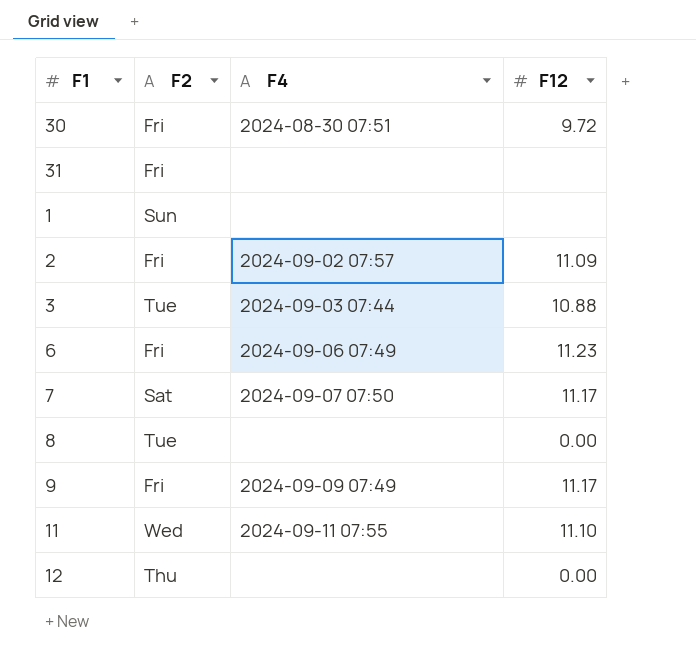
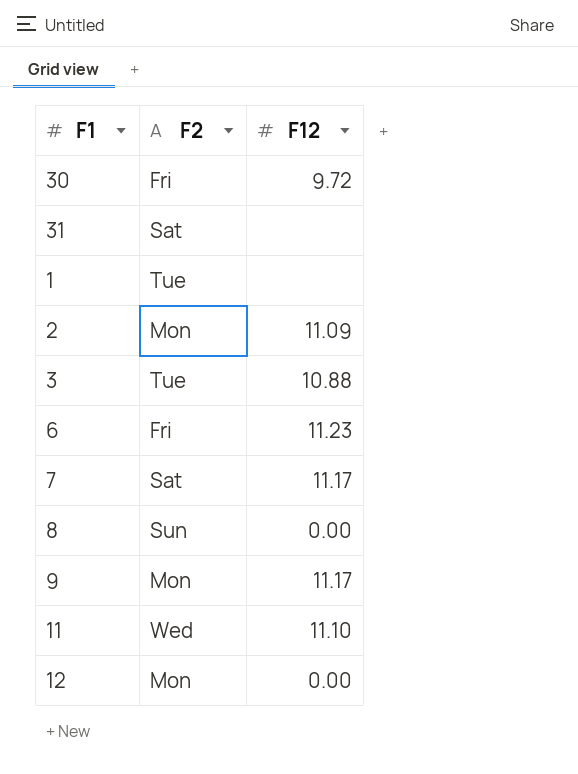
column F4 | position: 3 -> none
31 | F2: Fri -> Sat
1 | F2: Sun -> Tue
2 | F2: Fri -> Mon
8 | F2: Tue -> Sun
9 | F2: Fri -> Mon
12 | F2: Thu -> Mon

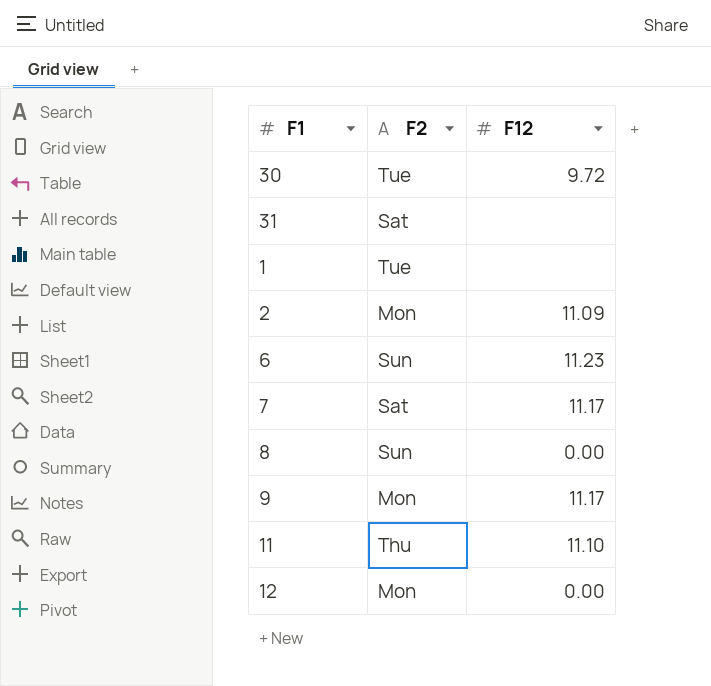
row 3: Tue | 10.88 -> none
30 | F2: Fri -> Tue
6 | F2: Fri -> Sun
11 | F2: Wed -> Thu

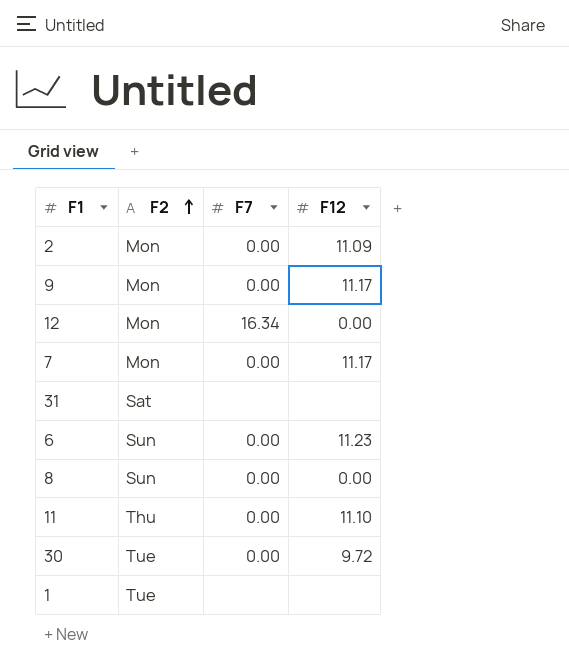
row order: none -> F2 ascending
column F7 | position: none -> 3
7 | F2: Sat -> Mon

